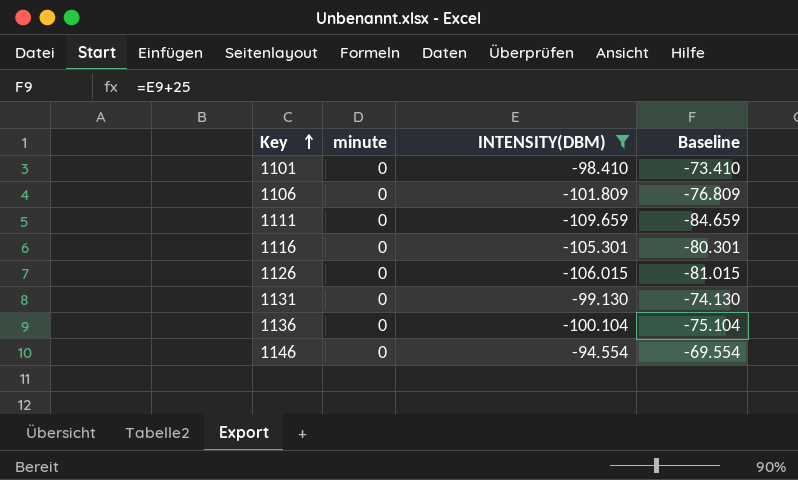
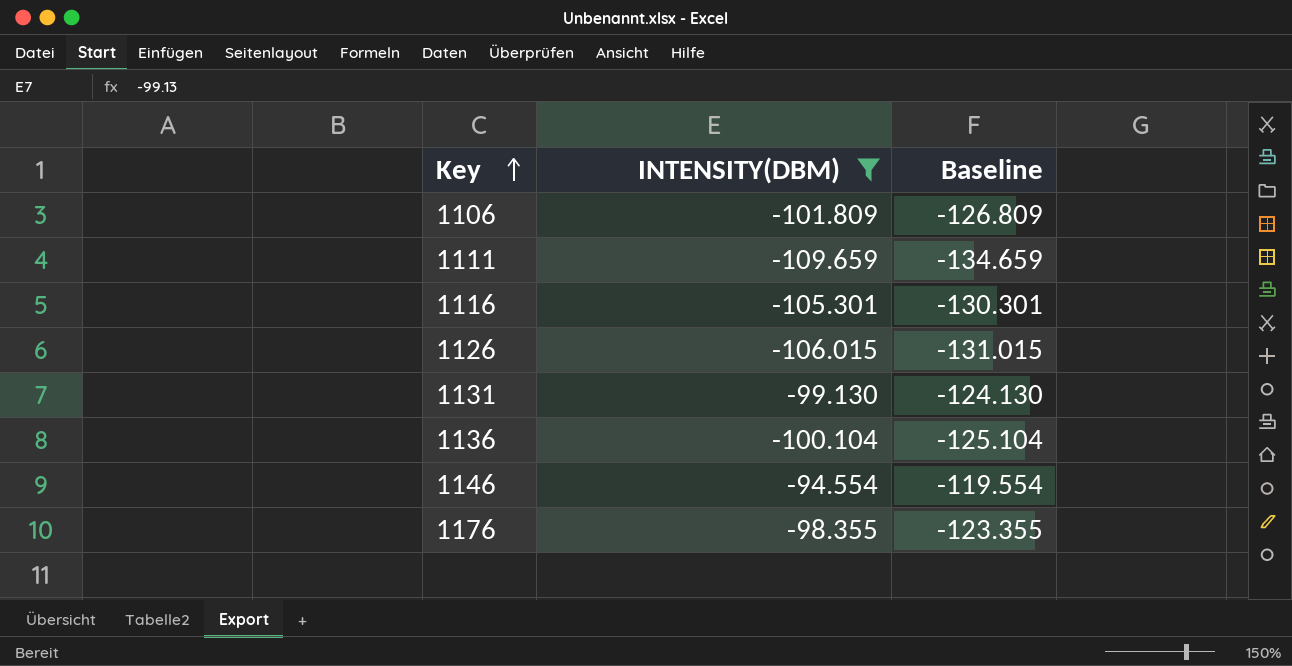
column minute | position: 2 -> none
column Baseline | formula: [INTENSITY(DBM)] + 25 -> [INTENSITY(DBM)] - 25
row 1101: 0 | -98.410 | -73.410 -> none
row 1176: none -> -98.355 | -123.355

